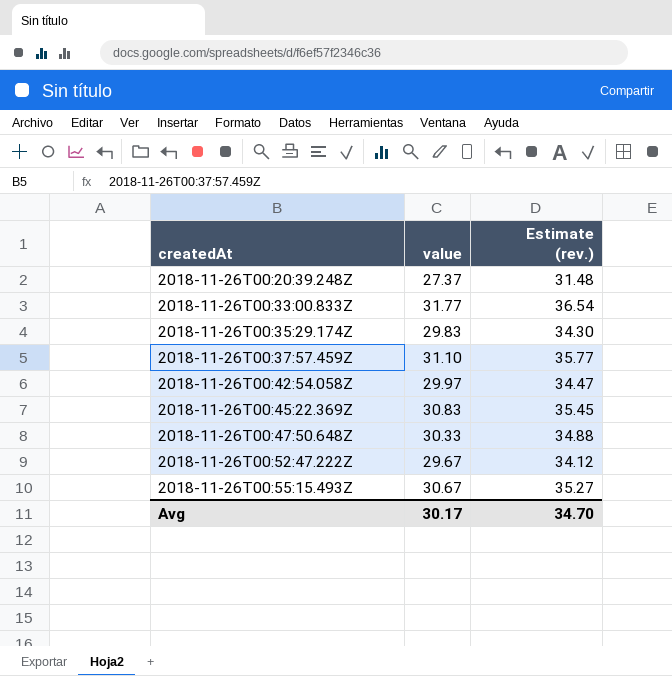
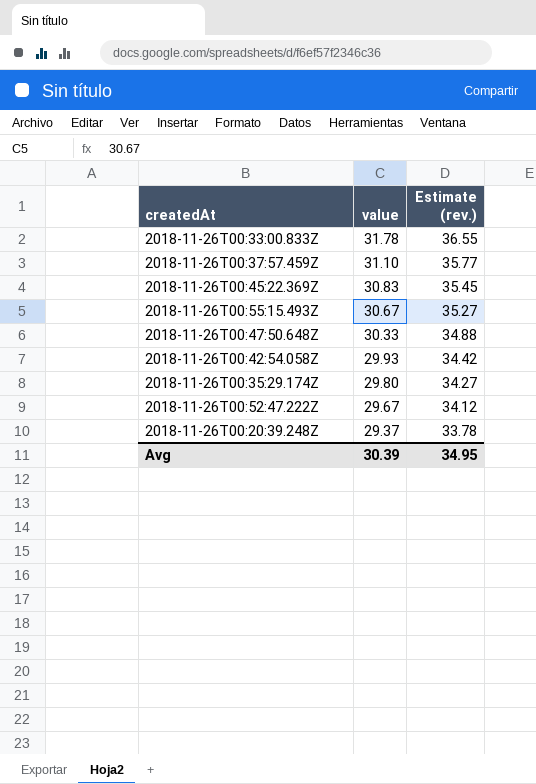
row order: createdAt ascending -> value descending
2018-11-26T00:33:00.833Z | value: 31.77 -> 31.78
2018-11-26T00:33:00.833Z | Estimate (rev.): 36.54 -> 36.55
2018-11-26T00:42:54.058Z | value: 29.97 -> 29.93
2018-11-26T00:42:54.058Z | Estimate (rev.): 34.47 -> 34.42
2018-11-26T00:35:29.174Z | value: 29.83 -> 29.80
2018-11-26T00:35:29.174Z | Estimate (rev.): 34.30 -> 34.27
2018-11-26T00:20:39.248Z | value: 27.37 -> 29.37
2018-11-26T00:20:39.248Z | Estimate (rev.): 31.48 -> 33.78
Avg | value: 30.17 -> 30.39
Avg | Estimate (rev.): 34.70 -> 34.95

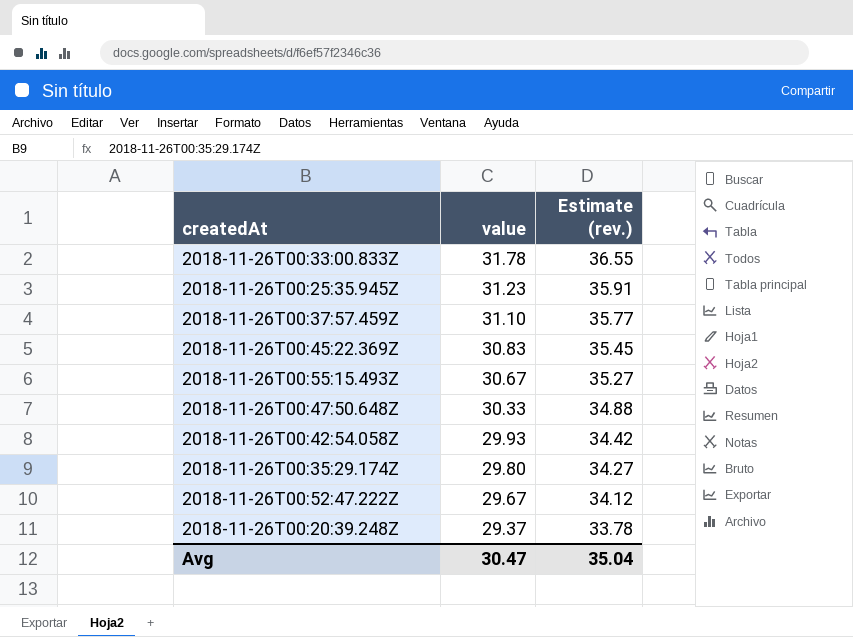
row 2018-11-26T00:25:35.945Z: none -> 31.23 | 35.91
Avg | value: 30.39 -> 30.47
Avg | Estimate (rev.): 34.95 -> 35.04

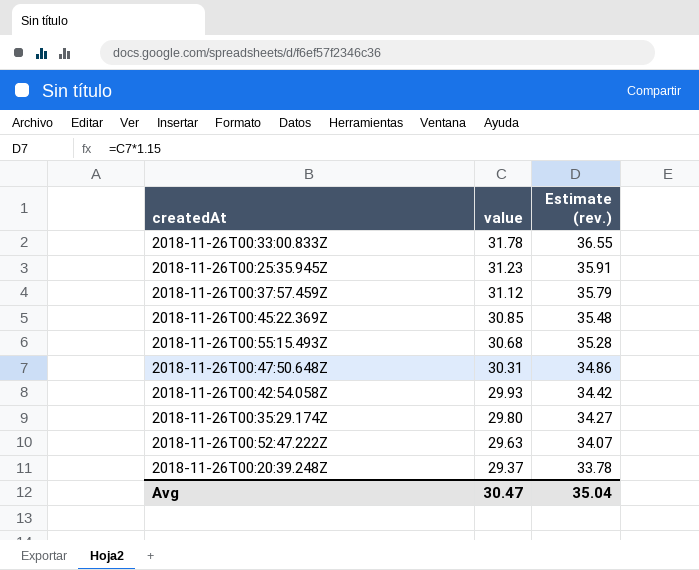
2018-11-26T00:37:57.459Z | value: 31.10 -> 31.12
2018-11-26T00:37:57.459Z | Estimate (rev.): 35.77 -> 35.79
2018-11-26T00:45:22.369Z | value: 30.83 -> 30.85
2018-11-26T00:45:22.369Z | Estimate (rev.): 35.45 -> 35.48
2018-11-26T00:55:15.493Z | value: 30.67 -> 30.68
2018-11-26T00:55:15.493Z | Estimate (rev.): 35.27 -> 35.28
2018-11-26T00:47:50.648Z | value: 30.33 -> 30.31
2018-11-26T00:47:50.648Z | Estimate (rev.): 34.88 -> 34.86
2018-11-26T00:52:47.222Z | value: 29.67 -> 29.63
2018-11-26T00:52:47.222Z | Estimate (rev.): 34.12 -> 34.07

